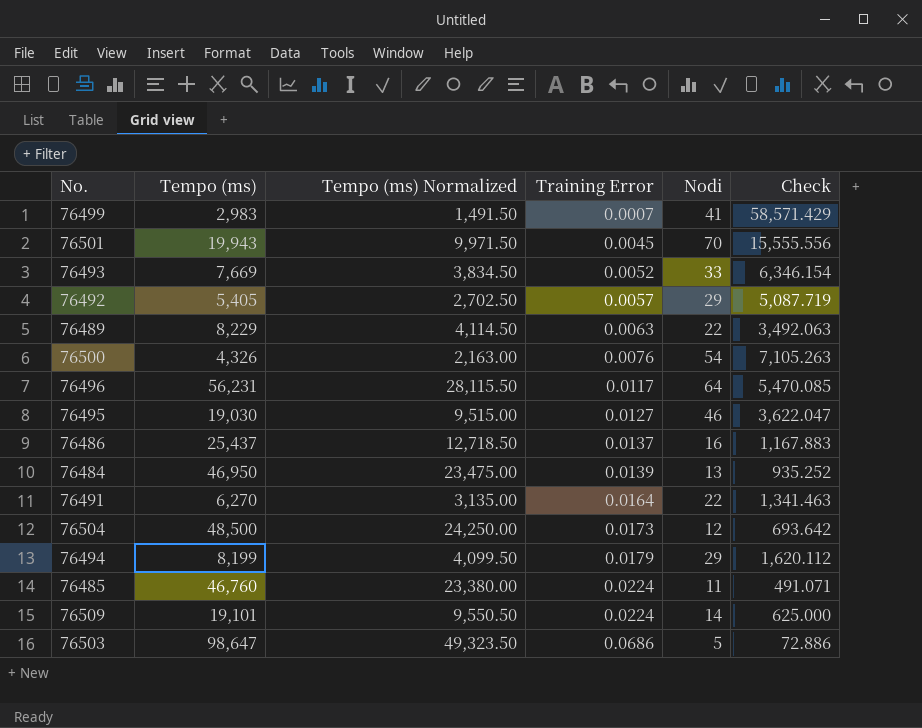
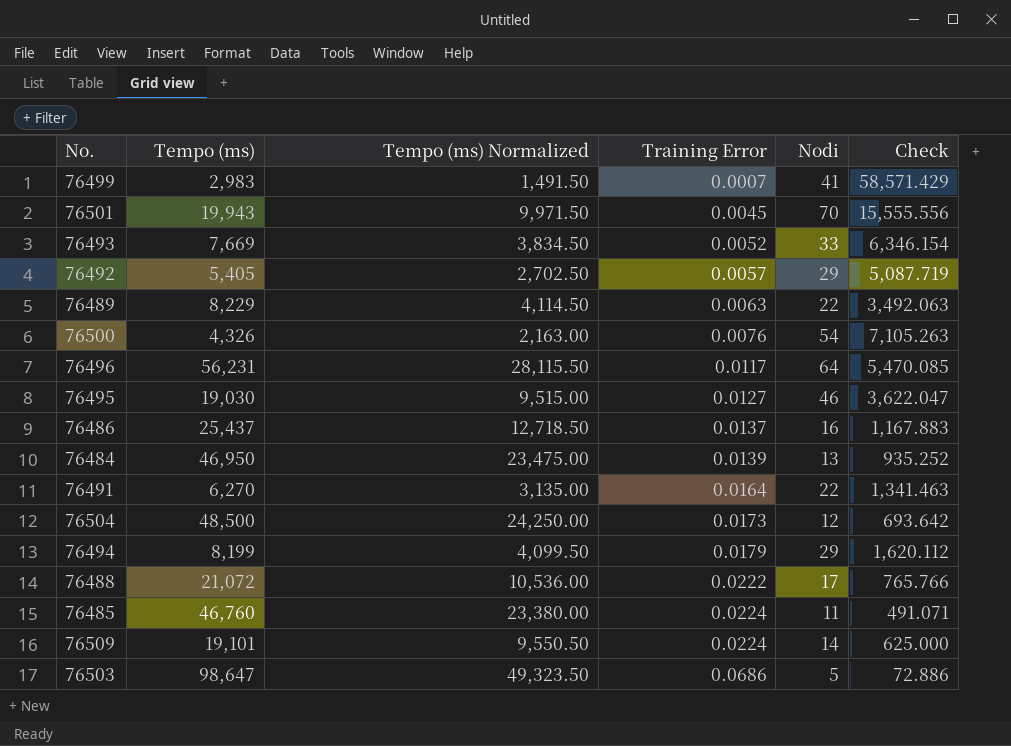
row 76488: none -> 21,072 | 10,536.00 | 0.0222 | 17 | 765.766

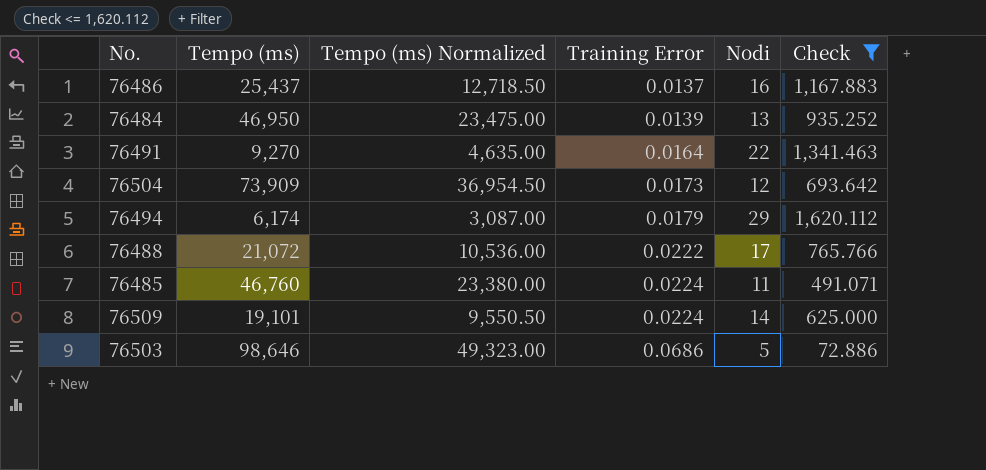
filter: none -> Check <= 1,620.112
76491 | Tempo (ms): 6,270 -> 9,270
76491 | Tempo (ms) Normalized: 3,135.00 -> 4,635.00
76504 | Tempo (ms): 48,500 -> 73,909
76504 | Tempo (ms) Normalized: 24,250.00 -> 36,954.50
76494 | Tempo (ms): 8,199 -> 6,174
76494 | Tempo (ms) Normalized: 4,099.50 -> 3,087.00
76503 | Tempo (ms): 98,647 -> 98,646
76503 | Tempo (ms) Normalized: 49,323.50 -> 49,323.00

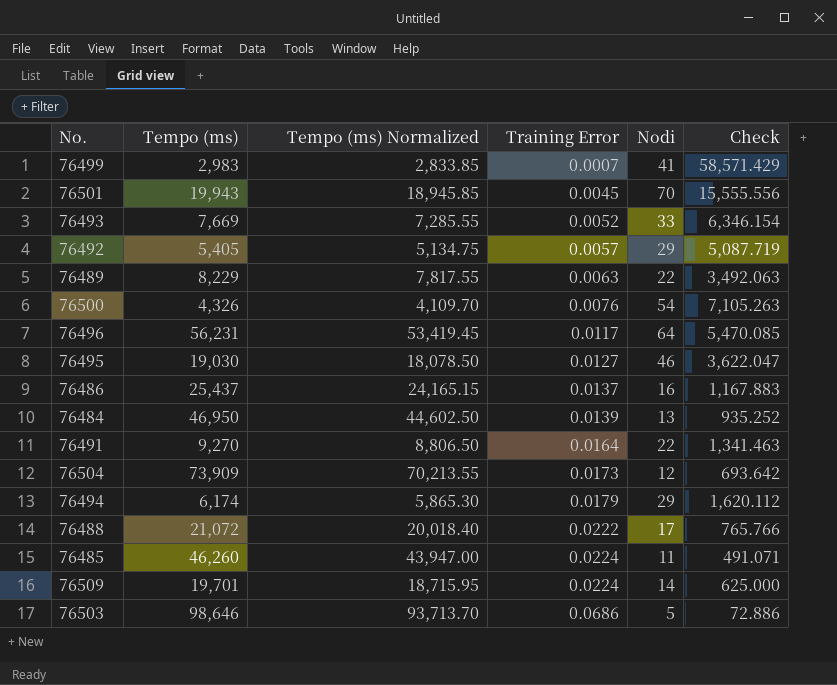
filter: Check <= 1,620.112 -> none
column Tempo (ms) Normalized | formula: [Tempo (ms)] * 0.5 -> [Tempo (ms)] * 0.95
76485 | Tempo (ms): 46,760 -> 46,260
76509 | Tempo (ms): 19,101 -> 19,701

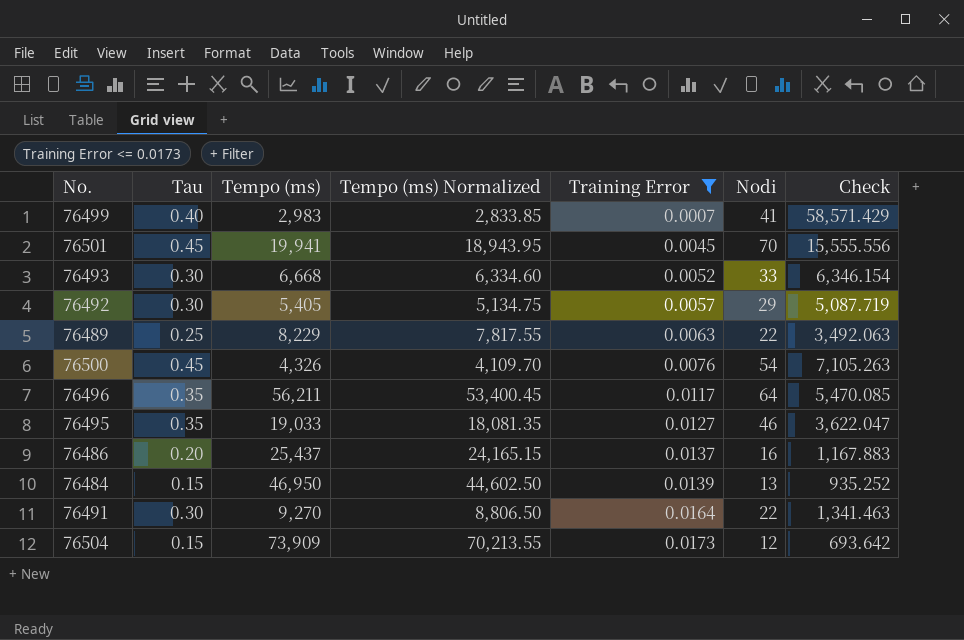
filter: none -> Training Error <= 0.0173
column Tau | position: none -> 2
76501 | Tempo (ms): 19,943 -> 19,941
76501 | Tempo (ms) Normalized: 18,945.85 -> 18,943.95
76493 | Tempo (ms): 7,669 -> 6,668
76493 | Tempo (ms) Normalized: 7,285.55 -> 6,334.60
76496 | Tempo (ms): 56,231 -> 56,211
76496 | Tempo (ms) Normalized: 53,419.45 -> 53,400.45
76495 | Tempo (ms): 19,030 -> 19,033
76495 | Tempo (ms) Normalized: 18,078.50 -> 18,081.35

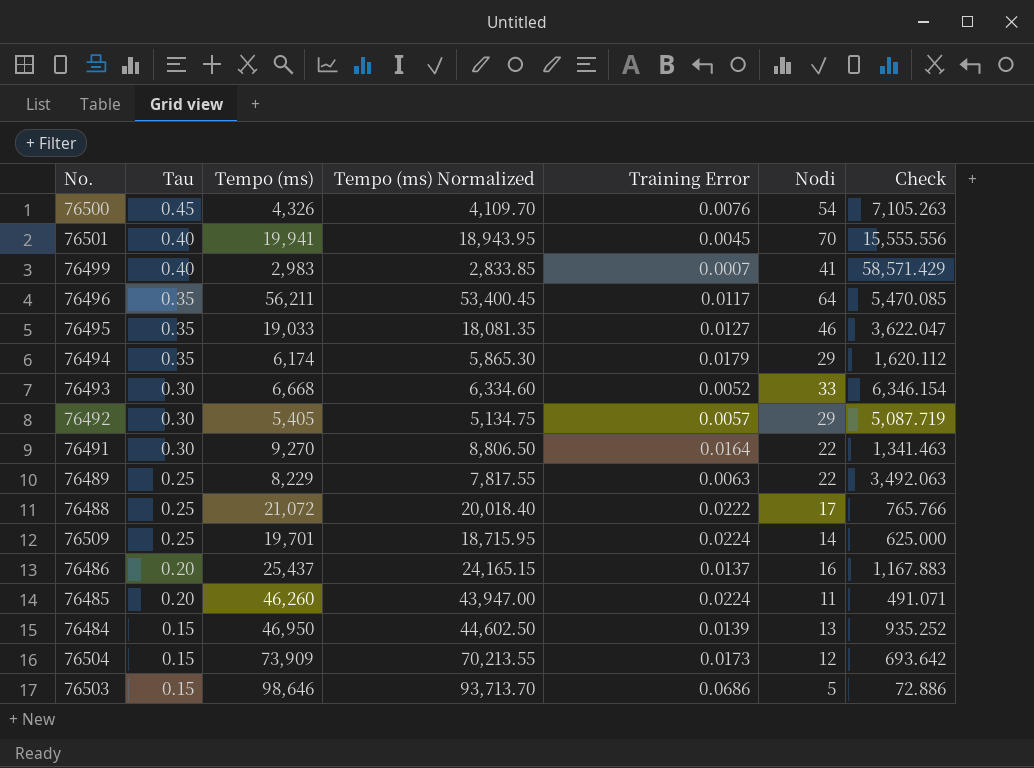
filter: Training Error <= 0.0173 -> none
row order: Training Error ascending -> Tau descending
76501 | Tau: 0.45 -> 0.40

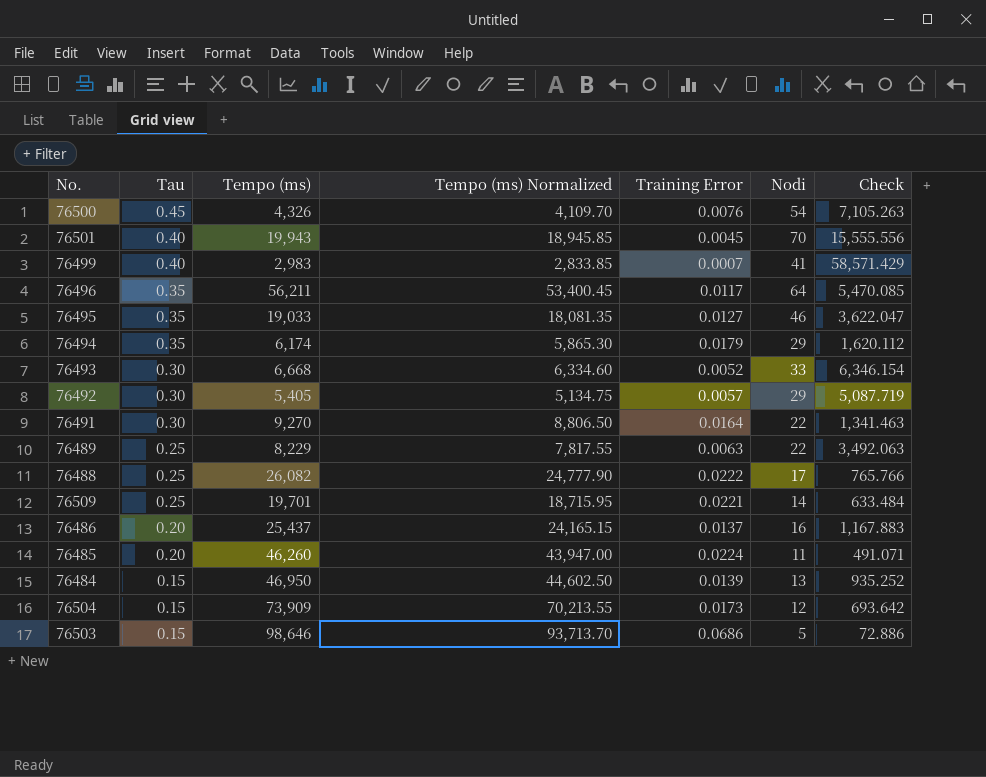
76501 | Tempo (ms): 19,941 -> 19,943
76501 | Tempo (ms) Normalized: 18,943.95 -> 18,945.85
76488 | Tempo (ms): 21,072 -> 26,082
76488 | Tempo (ms) Normalized: 20,018.40 -> 24,777.90
76509 | Training Error: 0.0224 -> 0.0221
76509 | Check: 625.000 -> 633.484

